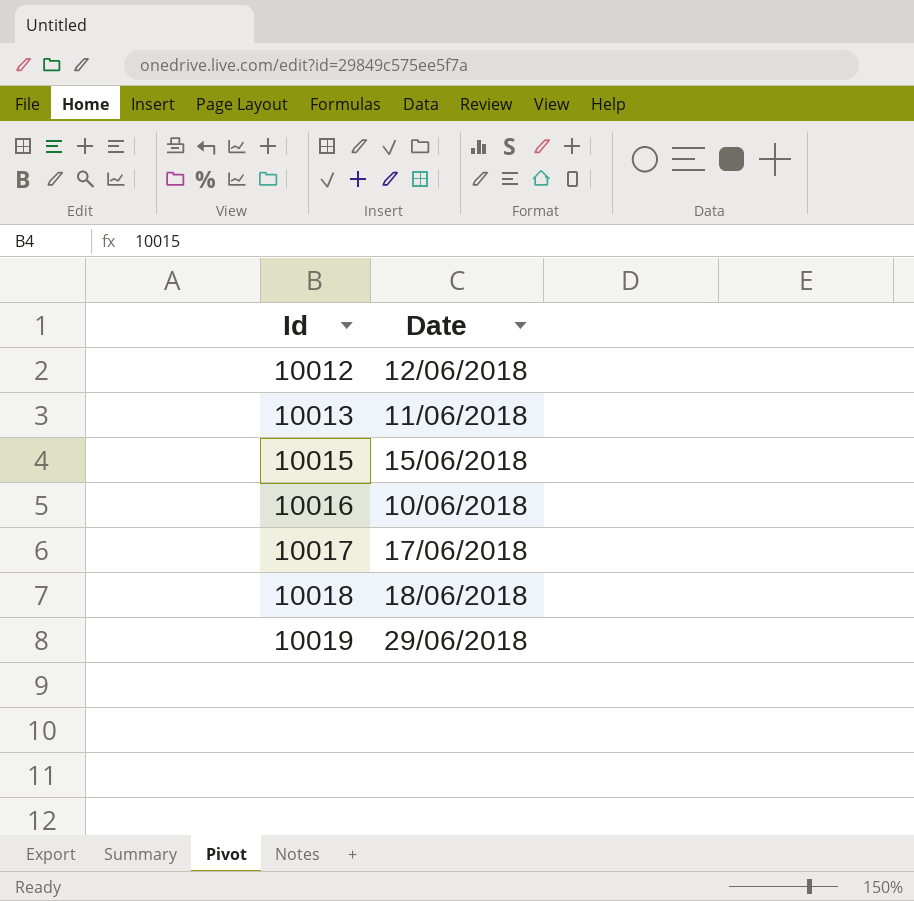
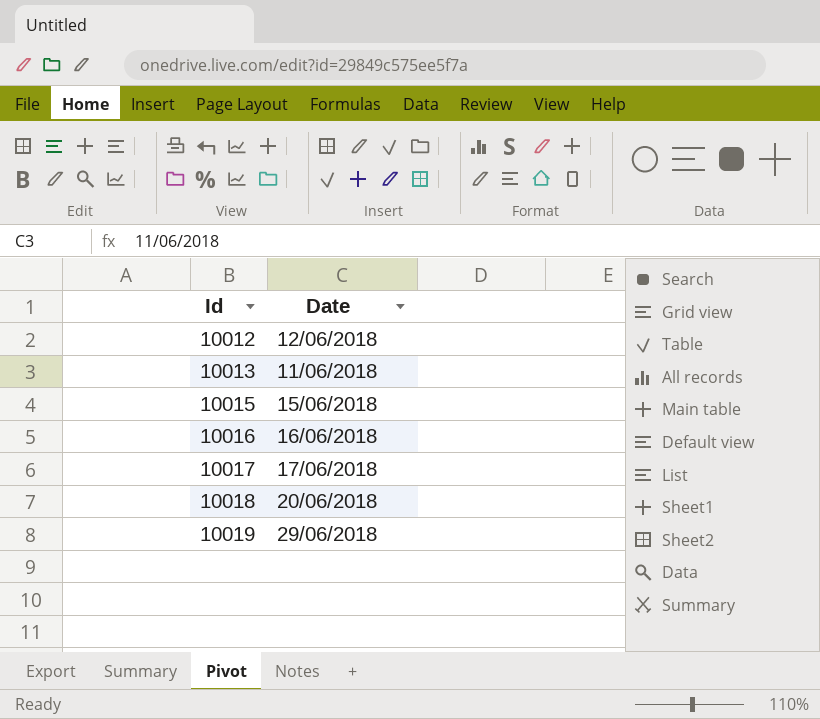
10016 | Date: 10/06/2018 -> 16/06/2018
10018 | Date: 18/06/2018 -> 20/06/2018

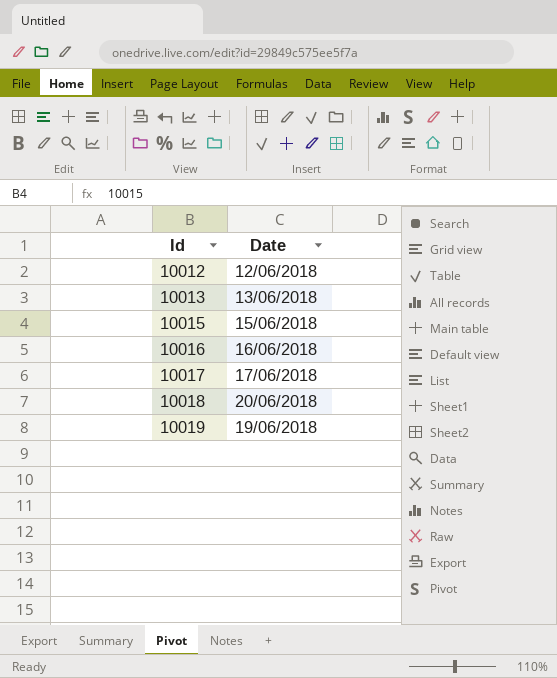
10013 | Date: 11/06/2018 -> 13/06/2018
10019 | Date: 29/06/2018 -> 19/06/2018

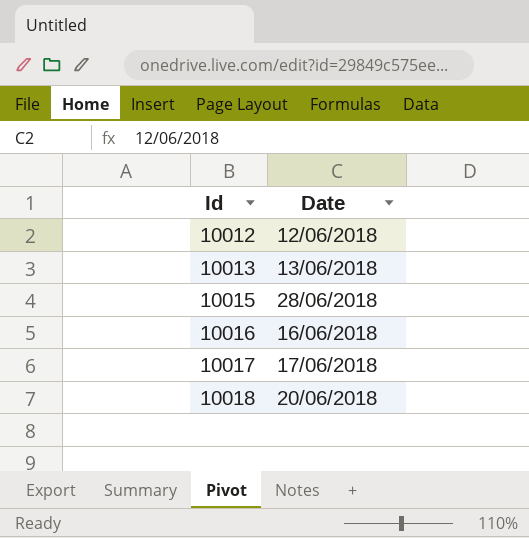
row 10019: 19/06/2018 -> none
10015 | Date: 15/06/2018 -> 28/06/2018

